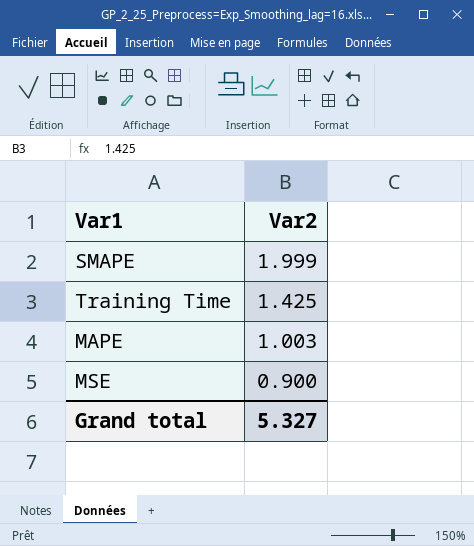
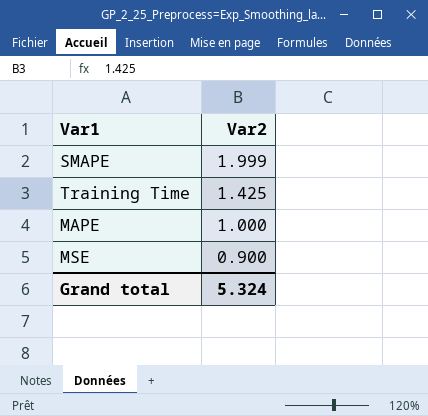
MAPE | Var2: 1.003 -> 1.000
Grand total | Var2: 5.327 -> 5.324

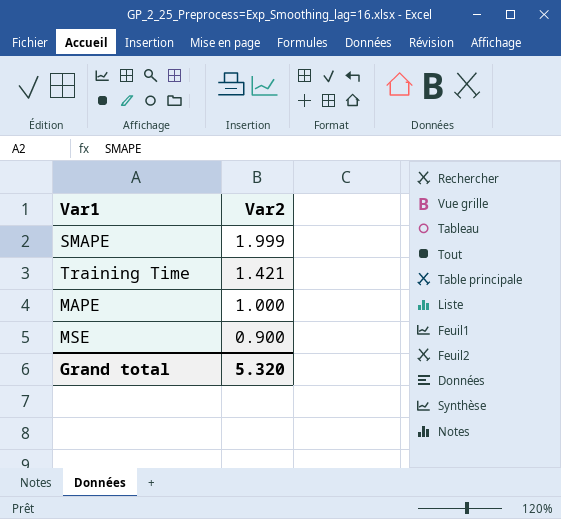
Training Time | Var2: 1.425 -> 1.421
Grand total | Var2: 5.324 -> 5.320

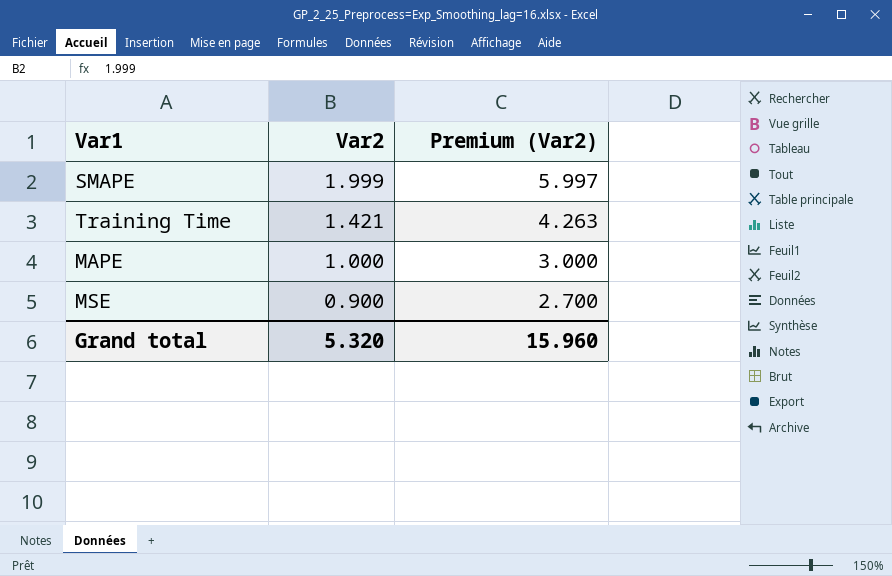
column Premium (Var2) | formula: none -> [Var2] * 3

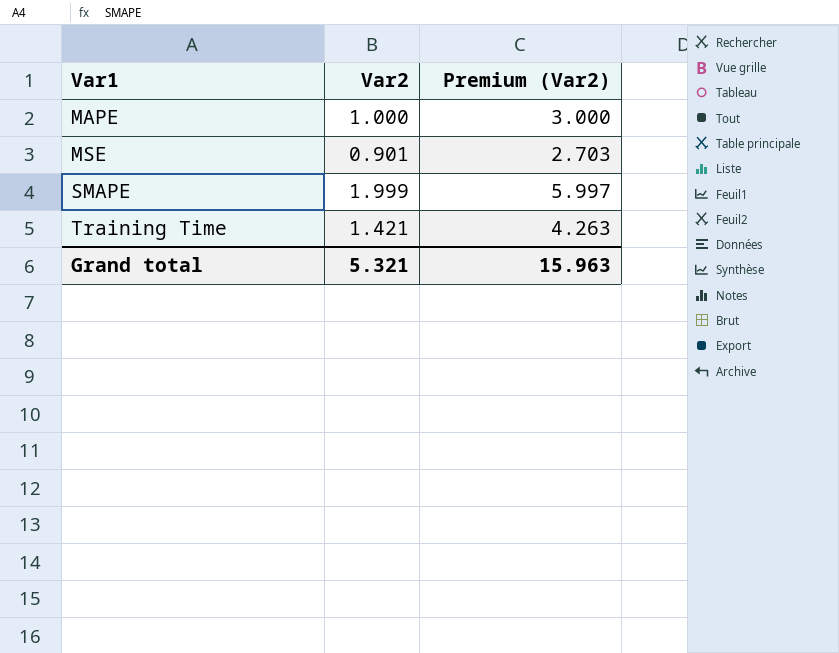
row order: Var2 descending -> Var1 ascending
MSE | Var2: 0.900 -> 0.901
MSE | Premium (Var2): 2.700 -> 2.703
Grand total | Var2: 5.320 -> 5.321
Grand total | Premium (Var2): 15.960 -> 15.963

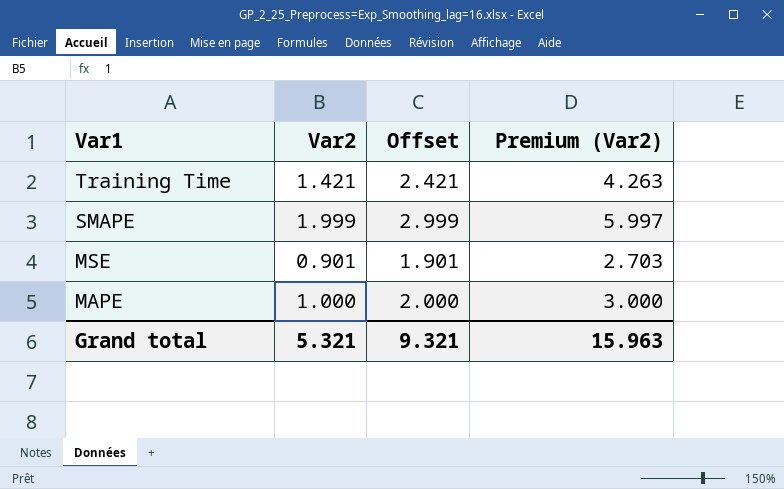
row order: Var1 ascending -> Var1 descending
column Offset | formula: none -> [Var2] + 1

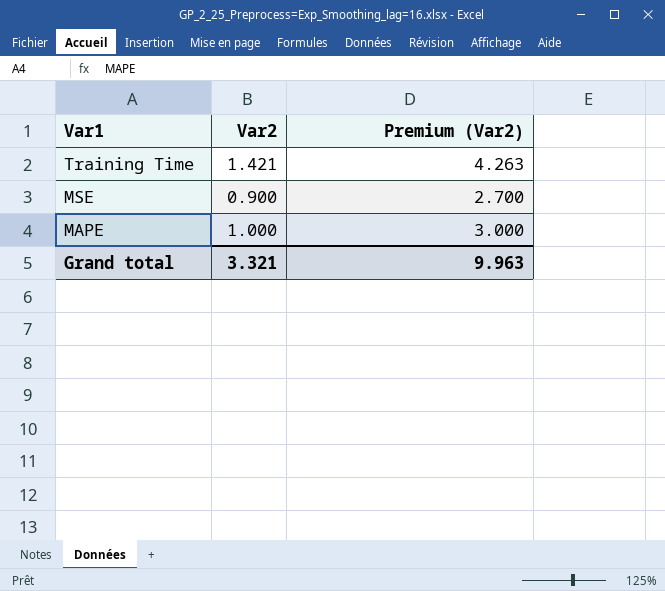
column Offset | formula: [Var2] + 1 -> none
row SMAPE: 1.999 | 2.999 | 5.997 -> none
MSE | Var2: 0.901 -> 0.900
MSE | Premium (Var2): 2.703 -> 2.700
Grand total | Var2: 5.321 -> 3.321
Grand total | Premium (Var2): 15.963 -> 9.963

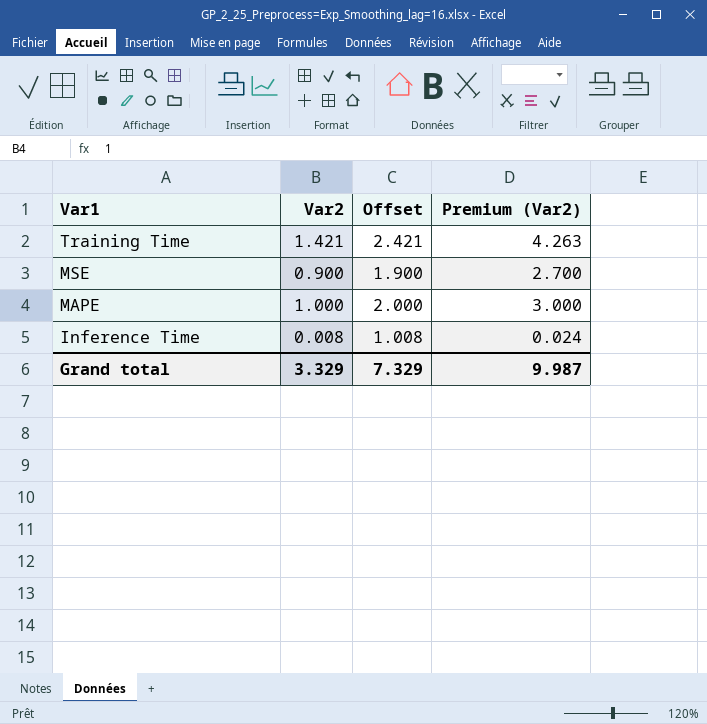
column Offset | formula: none -> [Var2] + 1
row Inference Time: none -> 0.008 | 1.008 | 0.024
Grand total | Var2: 3.321 -> 3.329
Grand total | Premium (Var2): 9.963 -> 9.987

